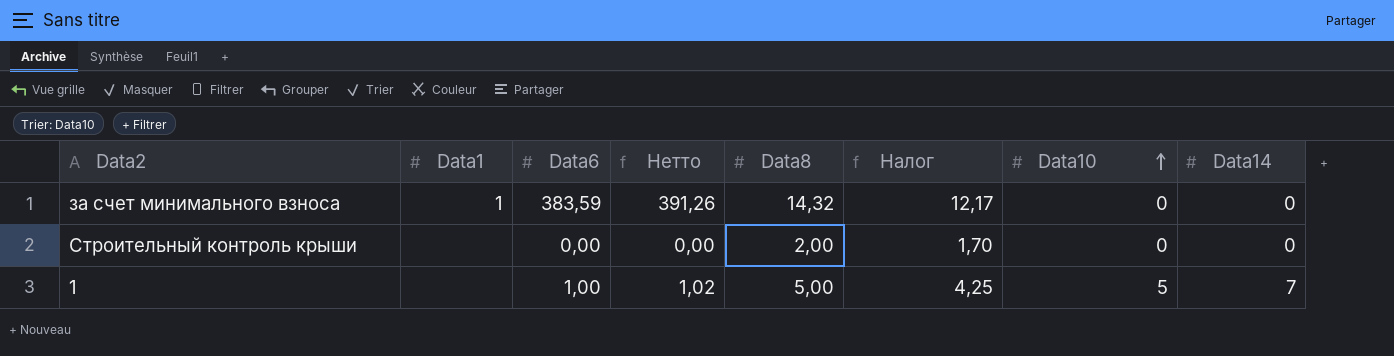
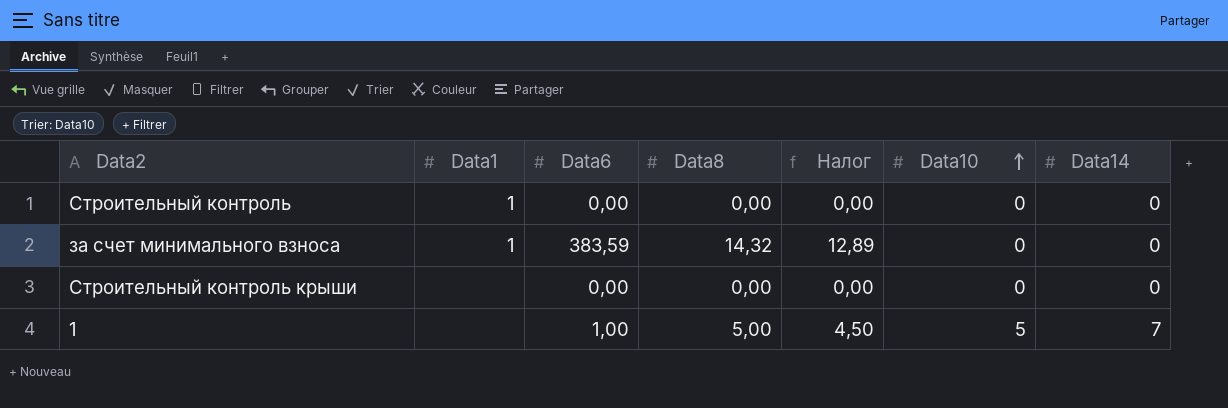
column Нетто | formula: [Data6] * 1,02 -> none
column Налог | formula: [Data8] * 0,85 -> [Data8] * 0,9
row Строительный контроль: none -> 1 | 0,00 | 0,00 | 0,00 | 0 | 0
Строительный контроль крыши | Data8: 2,00 -> 0,00

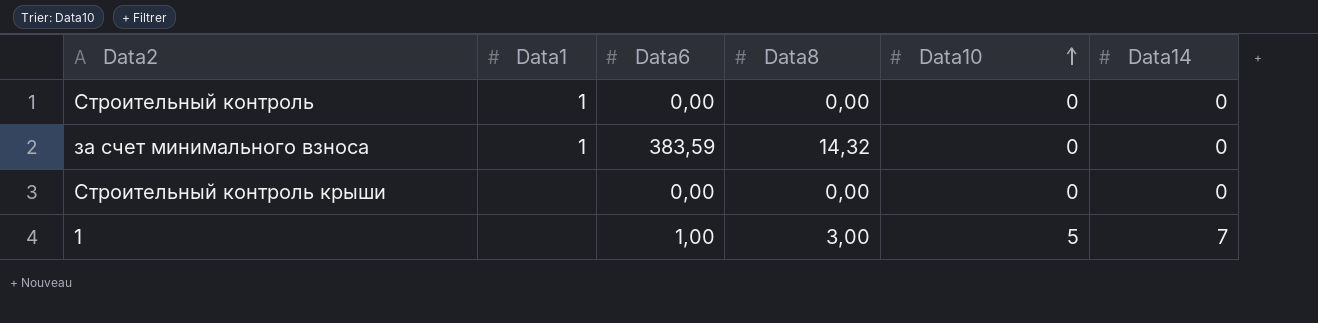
column Налог | formula: [Data8] * 0,9 -> none
1 | Data8: 5,00 -> 3,00

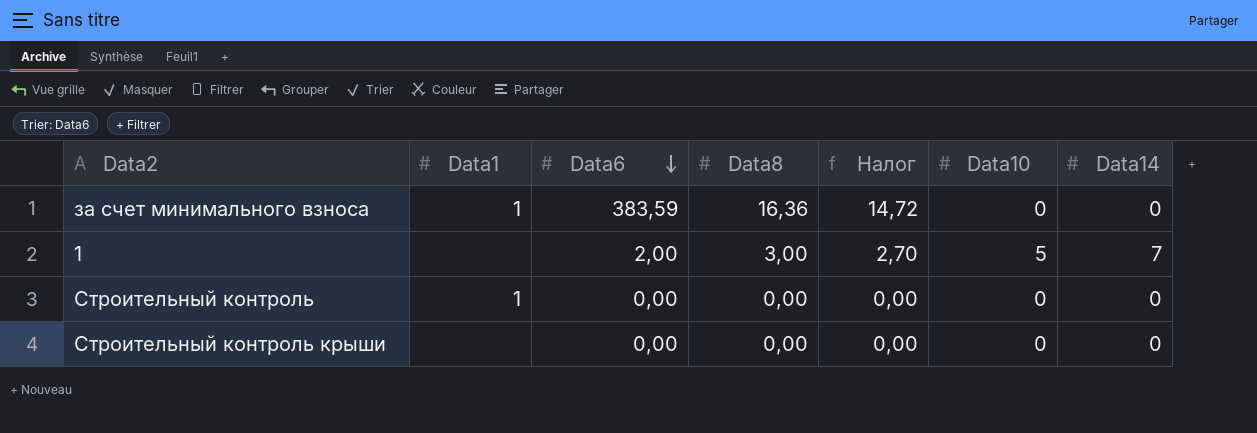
row order: Data10 ascending -> Data6 descending
column Налог | formula: none -> [Data8] * 0,9
за счет минимального взноса | Data8: 14,32 -> 16,36
1 | Data6: 1,00 -> 2,00

